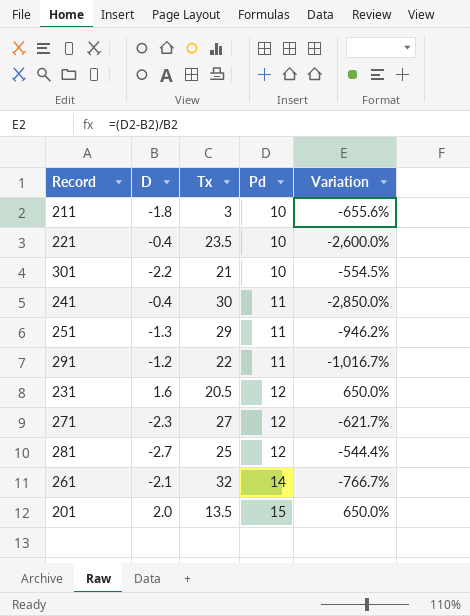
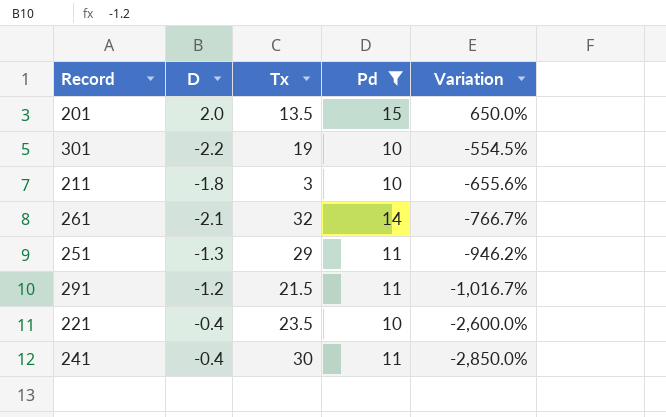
filter: none -> Pd != 12
row order: Pd ascending -> Variation descending
301 | Tx: 21 -> 19
291 | Tx: 22 -> 21.5

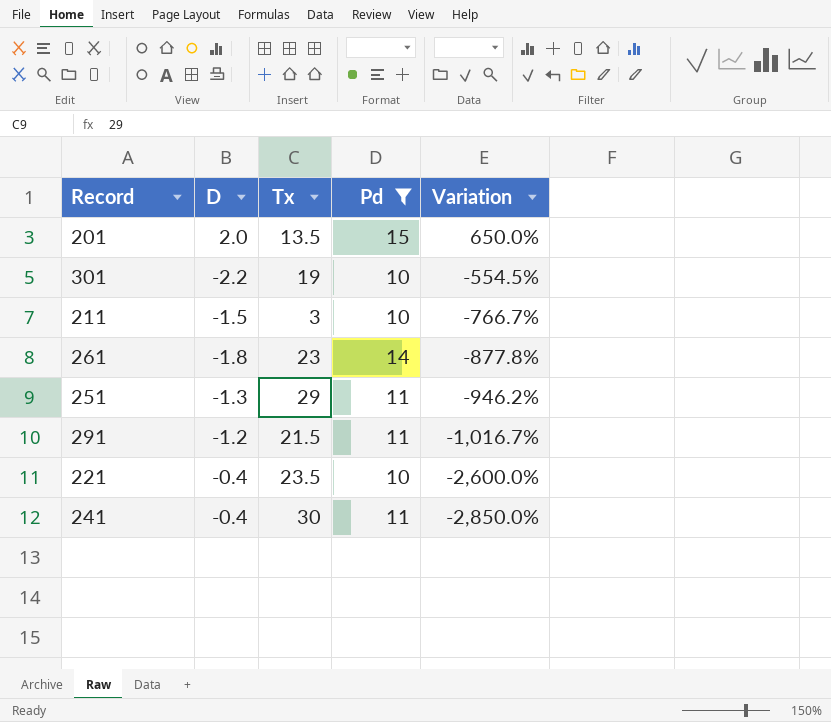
211 | D: -1.8 -> -1.5
211 | Variation: -655.6% -> -766.7%
261 | D: -2.1 -> -1.8
261 | Tx: 32 -> 23
261 | Variation: -766.7% -> -877.8%

